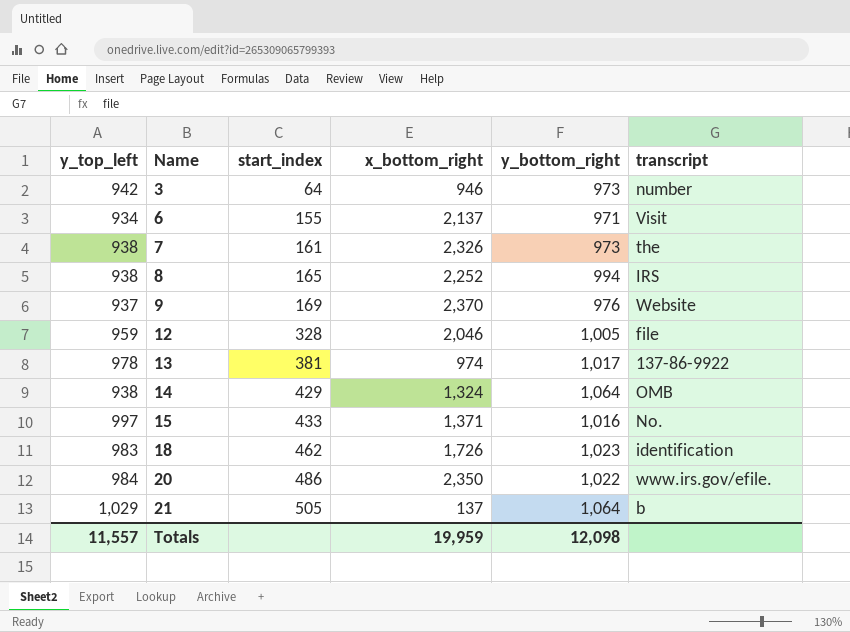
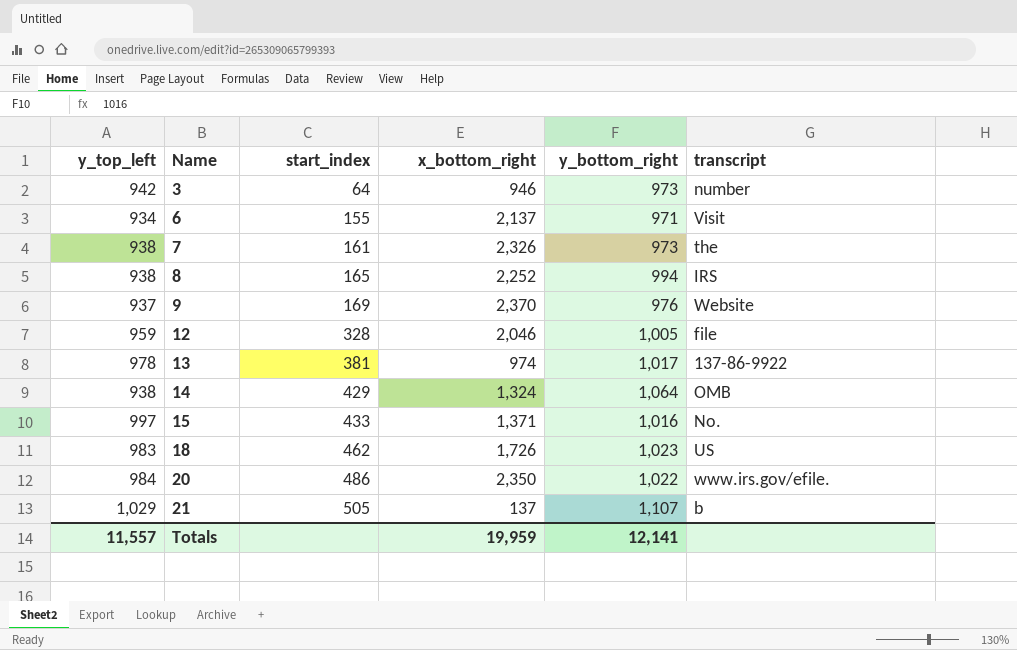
18 | transcript: identification -> US
21 | y_bottom_right: 1,064 -> 1,107
Totals | y_bottom_right: 12,098 -> 12,141

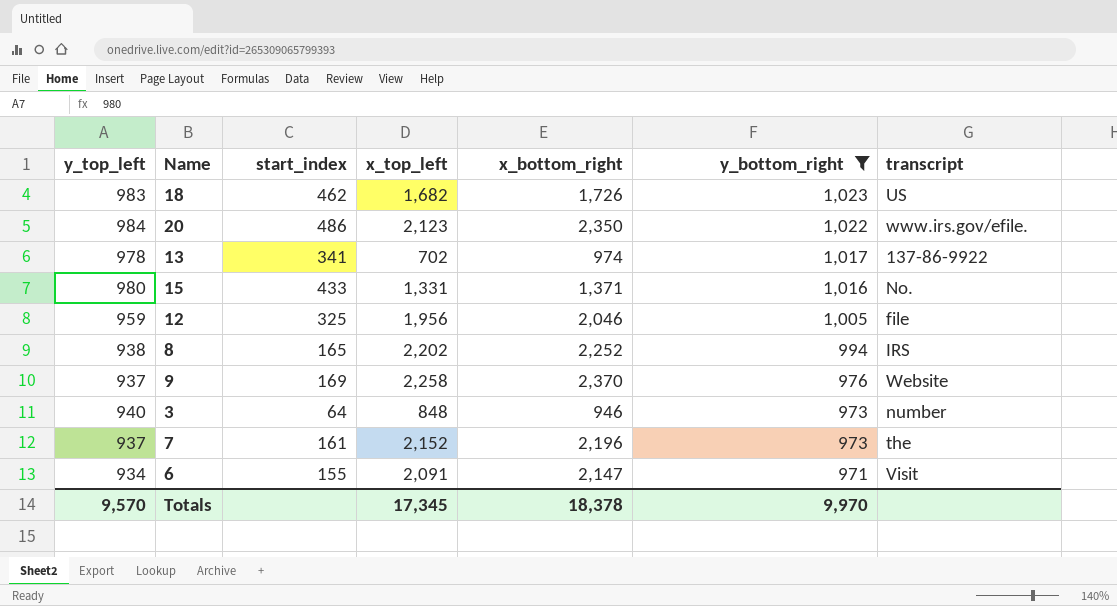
filter: none -> y_bottom_right <= 1,023
row order: Name ascending -> y_bottom_right descending
column x_top_left | position: none -> 4
13 | start_index: 381 -> 341
15 | y_top_left: 997 -> 980
12 | start_index: 328 -> 325
3 | y_top_left: 942 -> 940
7 | y_top_left: 938 -> 937
7 | x_bottom_right: 2,326 -> 2,196
6 | x_bottom_right: 2,137 -> 2,147
Totals | y_top_left: 11,557 -> 9,570
Totals | x_bottom_right: 19,959 -> 18,378
Totals | y_bottom_right: 12,141 -> 9,970

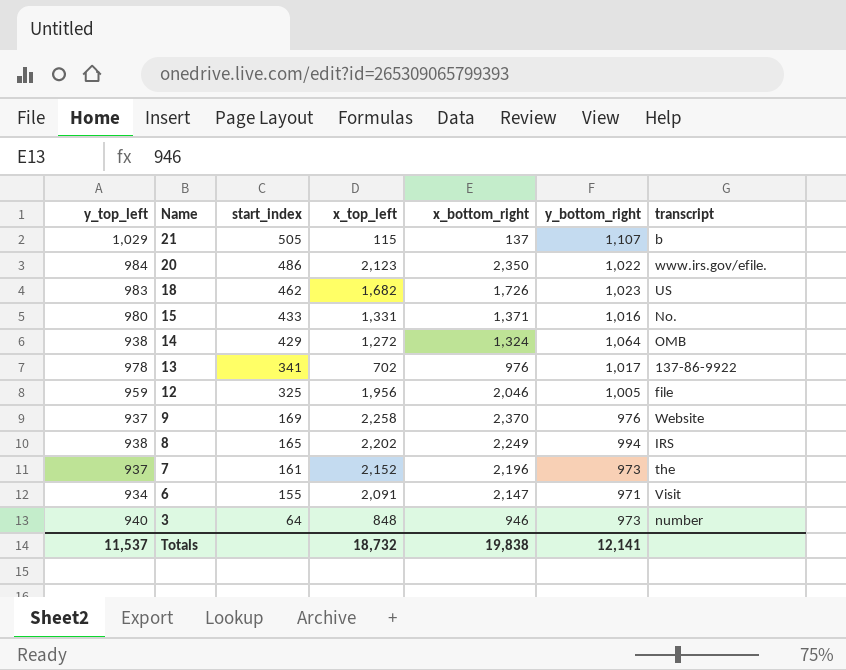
filter: y_bottom_right <= 1,023 -> none
row order: y_bottom_right descending -> Name descending
13 | x_bottom_right: 974 -> 976
8 | x_bottom_right: 2,252 -> 2,249
Totals | y_top_left: 9,570 -> 11,537
Totals | x_top_left: 17,345 -> 18,732
Totals | x_bottom_right: 18,378 -> 19,838
Totals | y_bottom_right: 9,970 -> 12,141

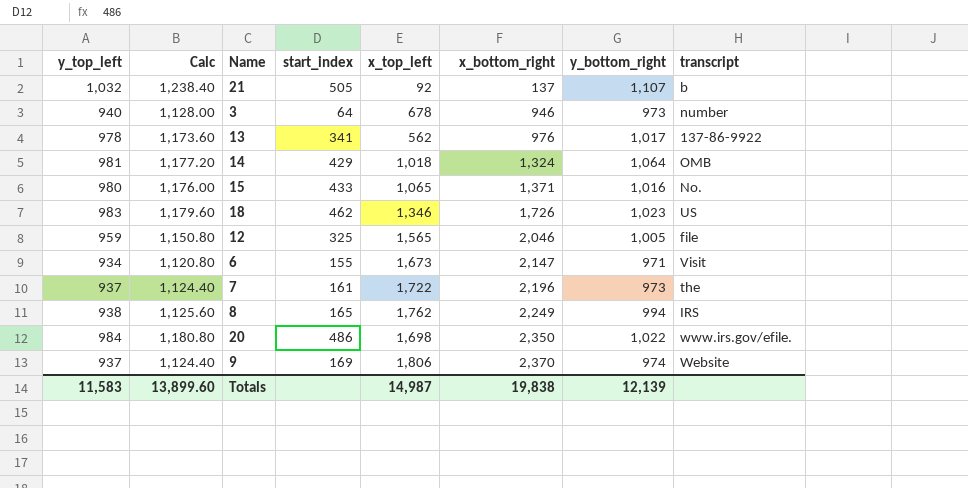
row order: Name descending -> x_bottom_right ascending
column Calc | formula: none -> [y_top_left] * 1.2
21 | y_top_left: 1,029 -> 1,032
21 | x_top_left: 115 -> 92
3 | x_top_left: 848 -> 678
13 | x_top_left: 702 -> 562
14 | y_top_left: 938 -> 981
14 | x_top_left: 1,272 -> 1,018
15 | x_top_left: 1,331 -> 1,065
18 | x_top_left: 1,682 -> 1,346
12 | x_top_left: 1,956 -> 1,565
6 | x_top_left: 2,091 -> 1,673
7 | x_top_left: 2,152 -> 1,722
8 | x_top_left: 2,202 -> 1,762
20 | x_top_left: 2,123 -> 1,698
9 | x_top_left: 2,258 -> 1,806
9 | y_bottom_right: 976 -> 974
Totals | y_top_left: 11,537 -> 11,583
Totals | x_top_left: 18,732 -> 14,987
Totals | y_bottom_right: 12,141 -> 12,139

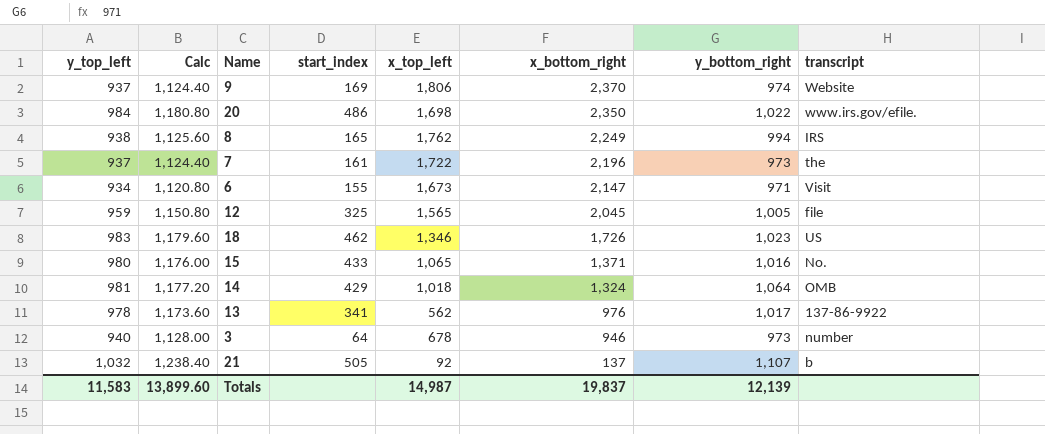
row order: x_bottom_right ascending -> x_bottom_right descending
12 | x_bottom_right: 2,046 -> 2,045
Totals | x_bottom_right: 19,838 -> 19,837

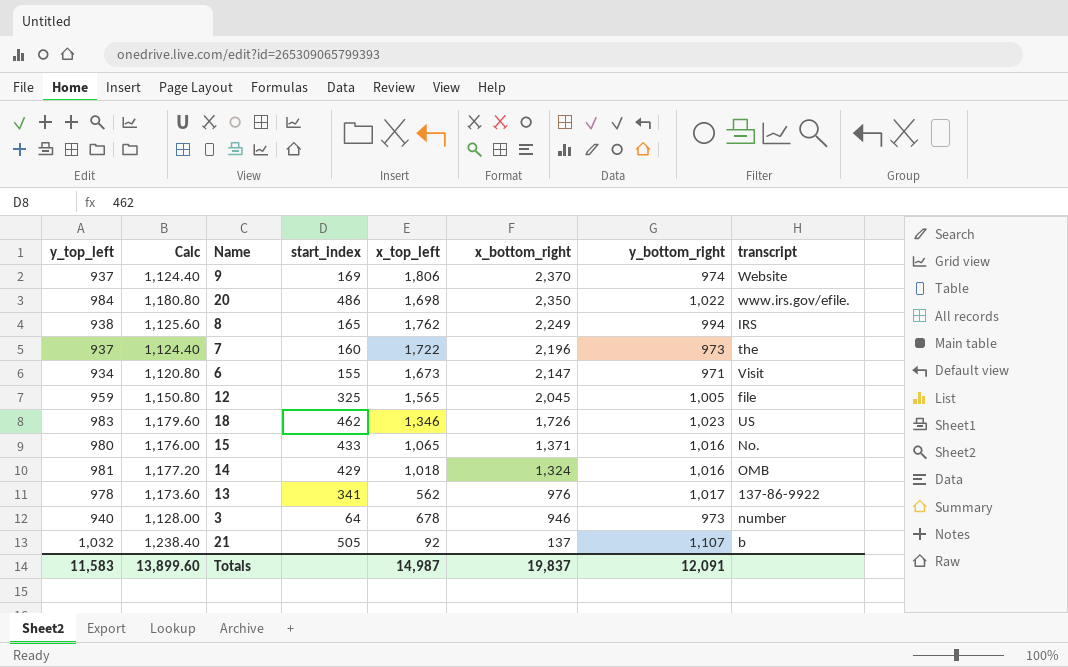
7 | start_index: 161 -> 160
14 | y_bottom_right: 1,064 -> 1,016
Totals | y_bottom_right: 12,139 -> 12,091

